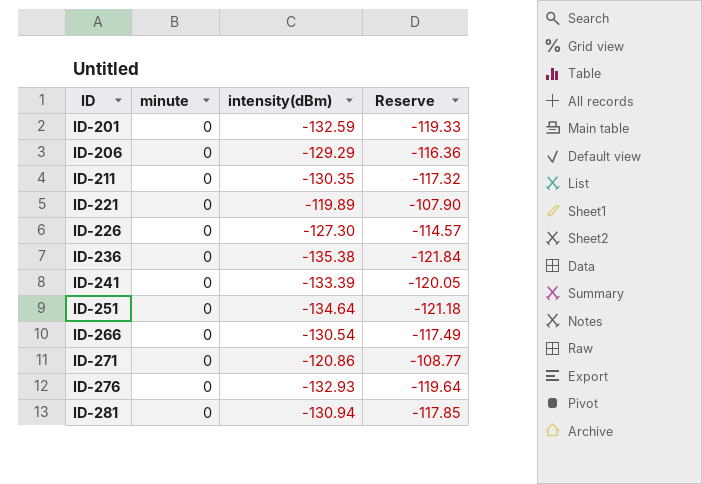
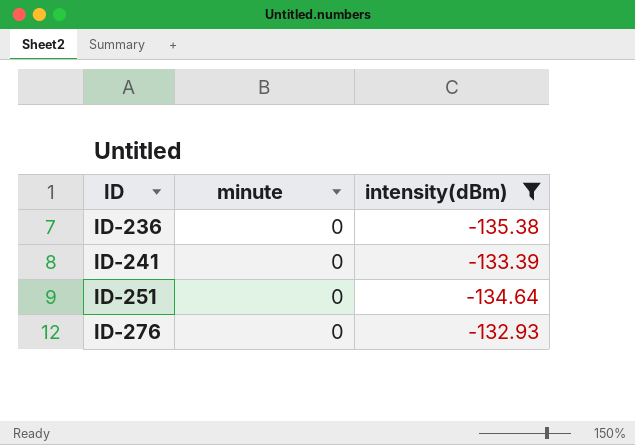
filter: none -> intensity(dBm) <= -132.93
column Reserve | formula: [intensity(dBm)] * 0.9 -> none

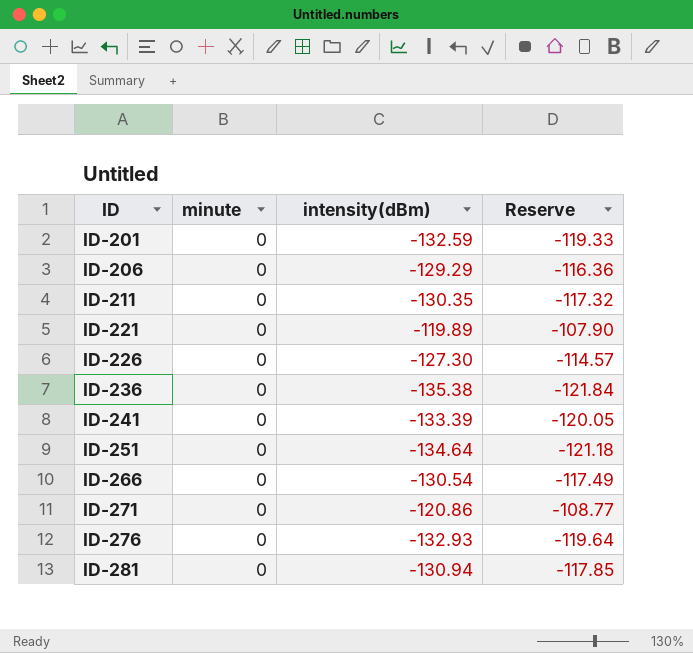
filter: intensity(dBm) <= -132.93 -> none
column Reserve | formula: none -> [intensity(dBm)] * 0.9

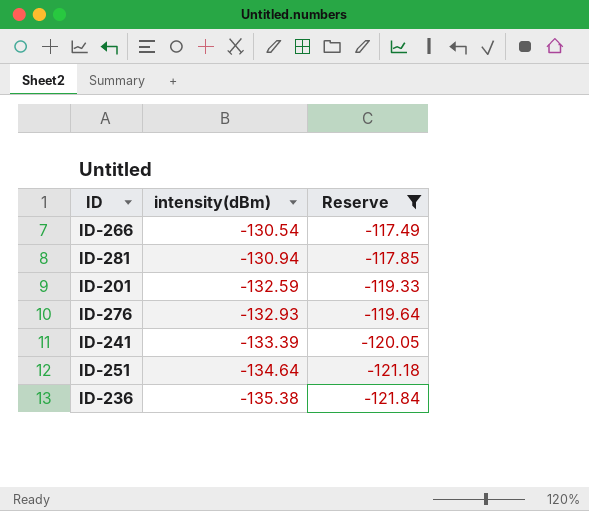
filter: none -> Reserve <= -117.49
row order: ID ascending -> intensity(dBm) descending
column minute | position: 2 -> none

